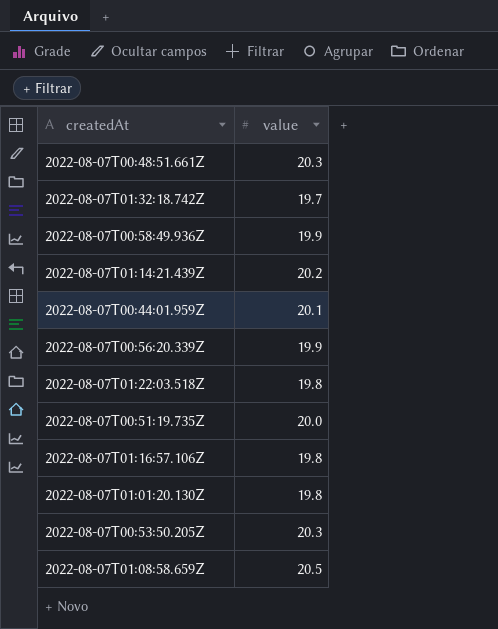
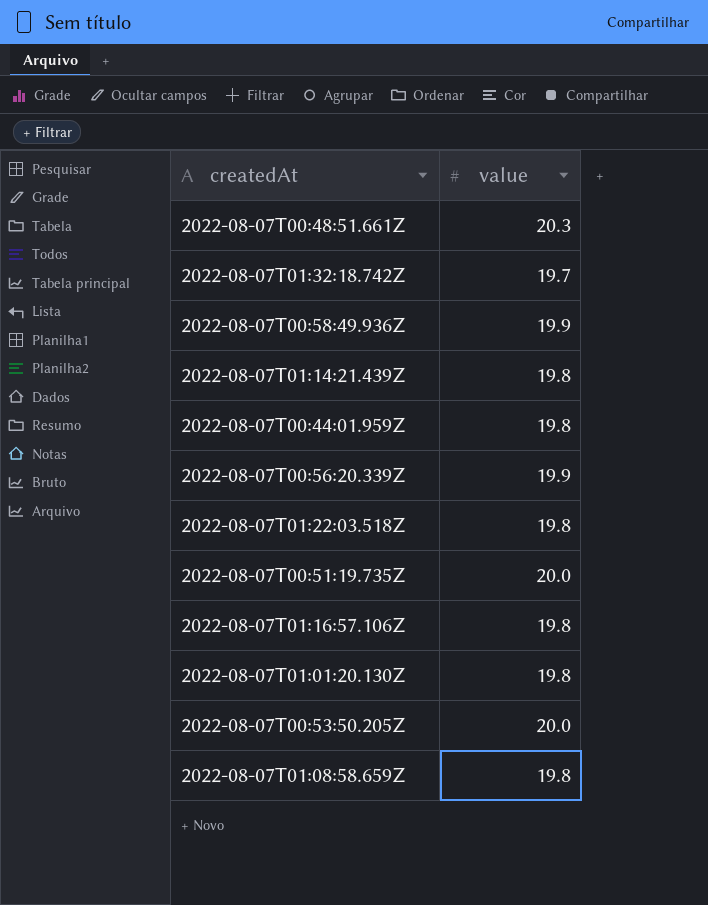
2022-08-07T01:14:21.439Z | value: 20.2 -> 19.8
2022-08-07T00:44:01.959Z | value: 20.1 -> 19.8
2022-08-07T00:53:50.205Z | value: 20.3 -> 20.0
2022-08-07T01:08:58.659Z | value: 20.5 -> 19.8

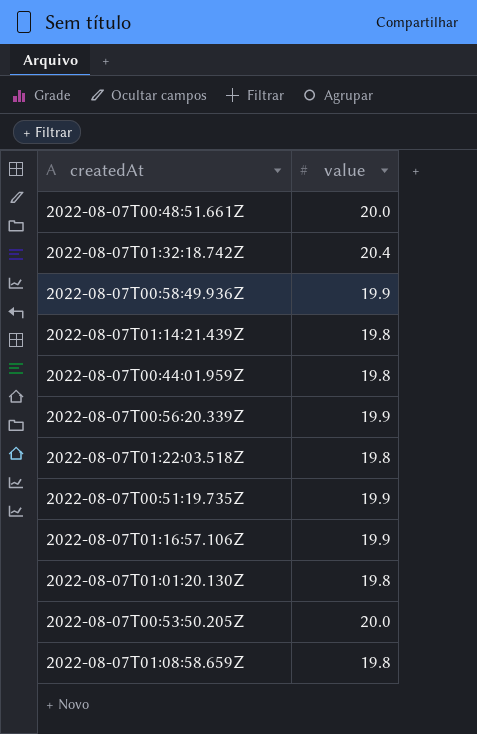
2022-08-07T00:48:51.661Z | value: 20.3 -> 20.0
2022-08-07T01:32:18.742Z | value: 19.7 -> 20.4
2022-08-07T00:51:19.735Z | value: 20.0 -> 19.9
2022-08-07T01:16:57.106Z | value: 19.8 -> 19.9

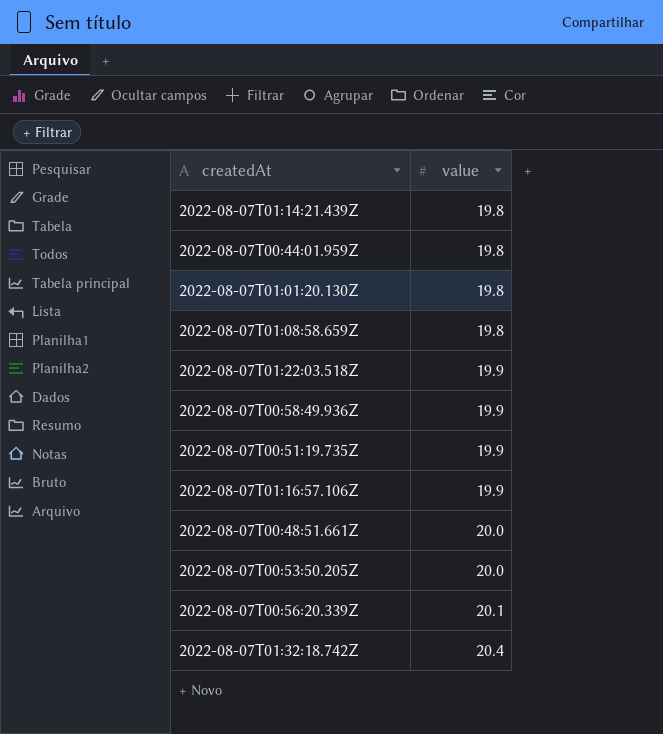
row order: none -> value ascending
2022-08-07T01:22:03.518Z | value: 19.8 -> 19.9
2022-08-07T00:56:20.339Z | value: 19.9 -> 20.1

